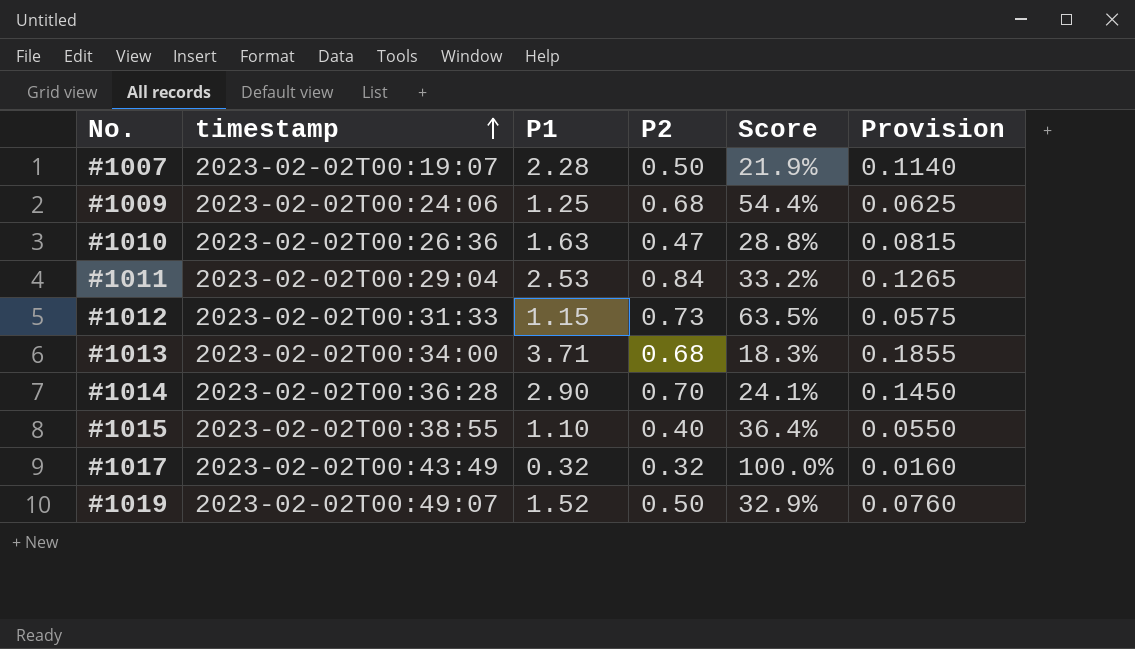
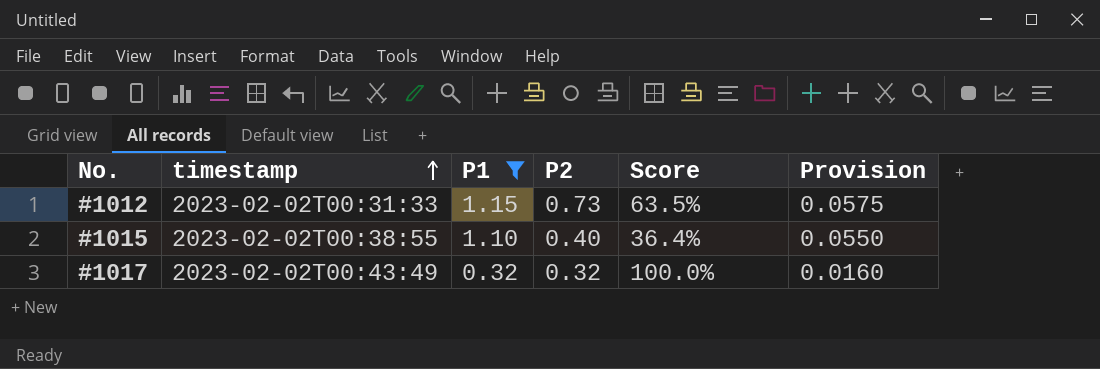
filter: none -> P1 <= 1.15

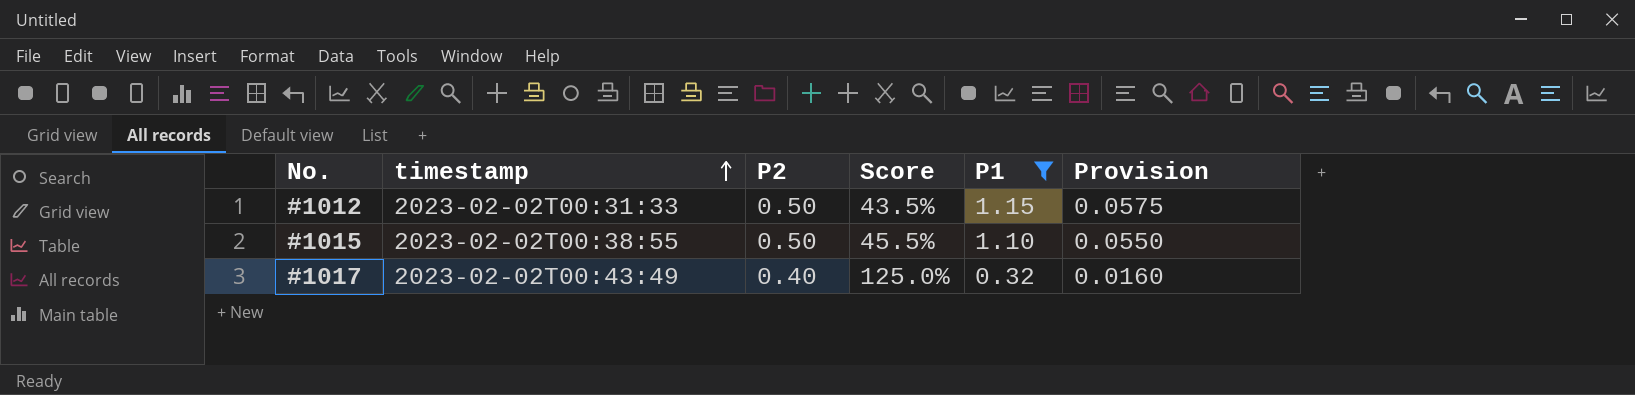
column P1 | position: 3 -> 5
#1012 | P2: 0.73 -> 0.50
#1012 | Score: 63.5% -> 43.5%
#1015 | P2: 0.40 -> 0.50
#1015 | Score: 36.4% -> 45.5%
#1017 | P2: 0.32 -> 0.40
#1017 | Score: 100.0% -> 125.0%

